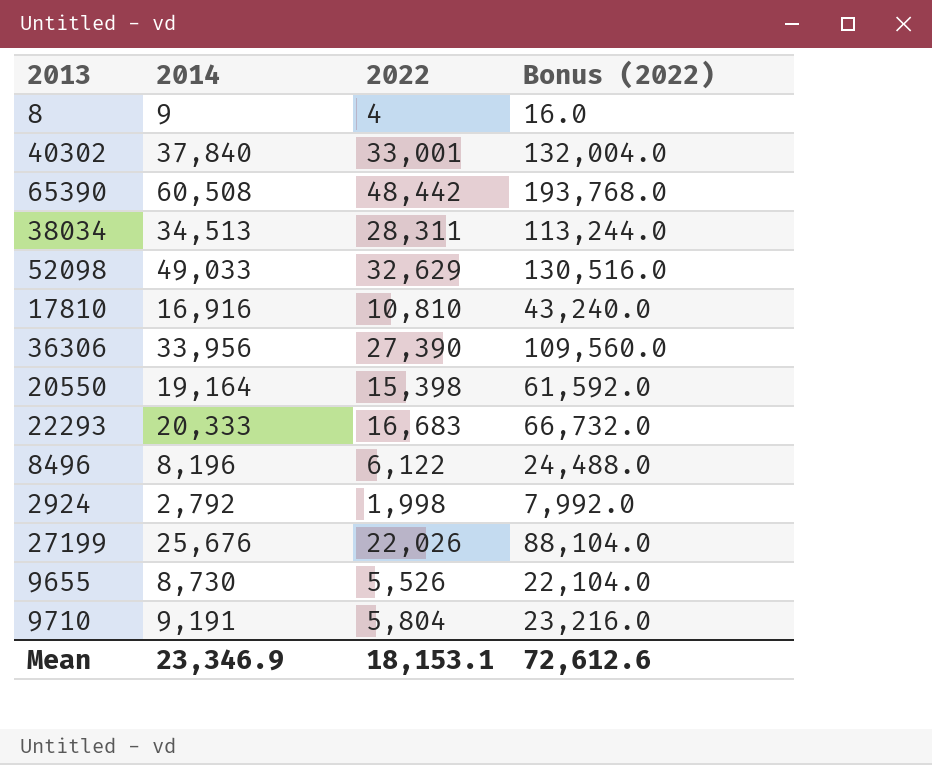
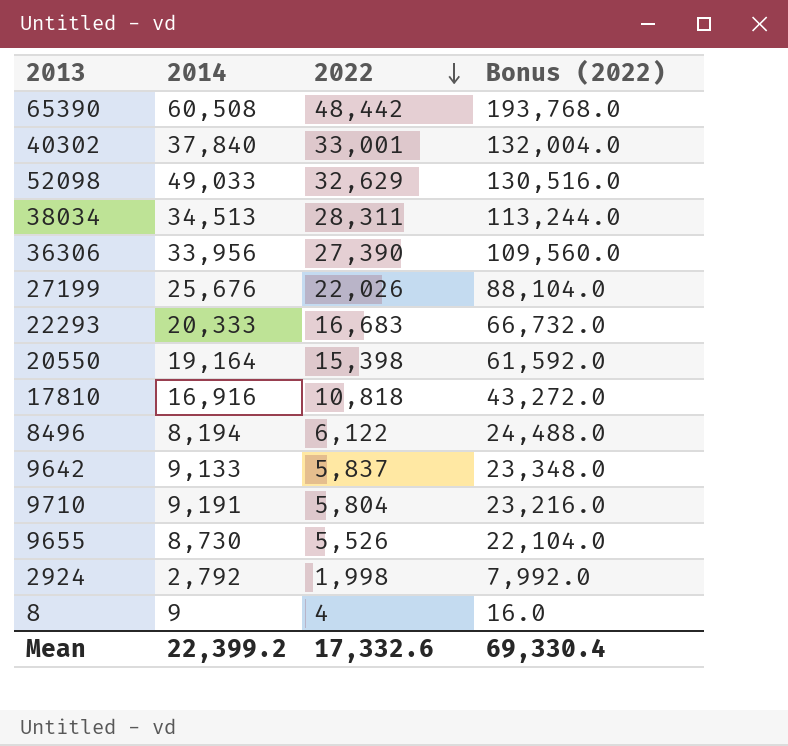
row order: none -> 2022 descending
17810 | 2022: 10,810 -> 10,818
17810 | Bonus (2022): 43,240.0 -> 43,272.0
8496 | 2014: 8,196 -> 8,194
row 9642: none -> 9,133 | 5,837 | 23,348.0
Mean | 2014: 23,346.9 -> 22,399.2
Mean | 2022: 18,153.1 -> 17,332.6
Mean | Bonus (2022): 72,612.6 -> 69,330.4

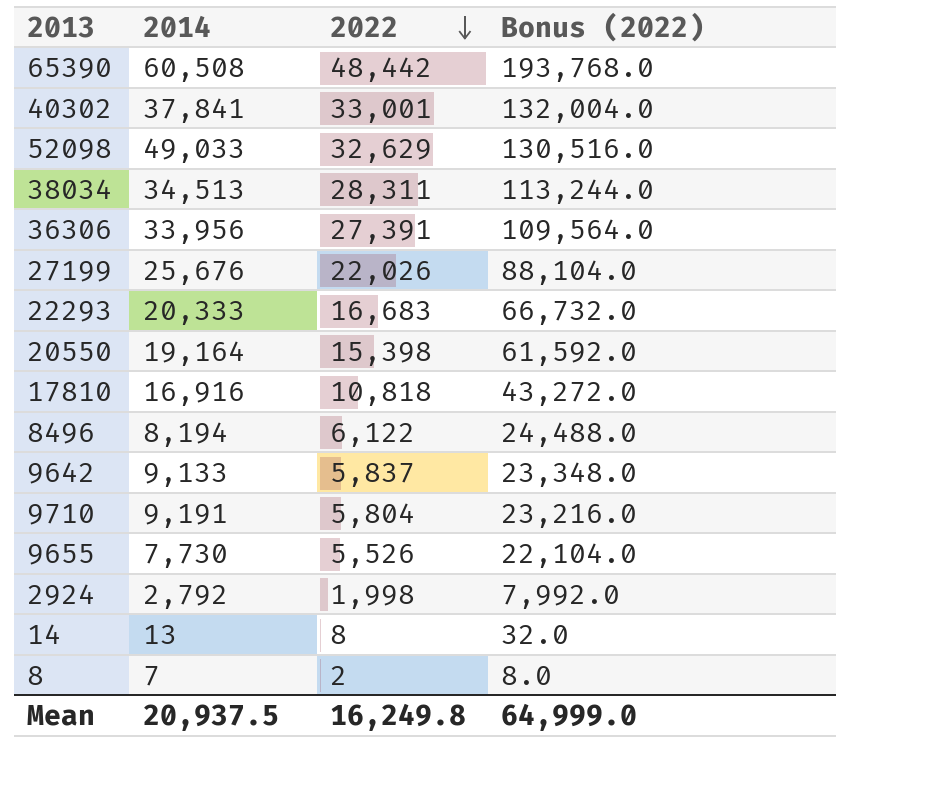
40302 | 2014: 37,840 -> 37,841
36306 | 2022: 27,390 -> 27,391
36306 | Bonus (2022): 109,560.0 -> 109,564.0
9655 | 2014: 8,730 -> 7,730
row 14: none -> 13 | 8 | 32.0
8 | 2014: 9 -> 7
8 | 2022: 4 -> 2
8 | Bonus (2022): 16.0 -> 8.0
Mean | 2014: 22,399.2 -> 20,937.5
Mean | 2022: 17,332.6 -> 16,249.8
Mean | Bonus (2022): 69,330.4 -> 64,999.0

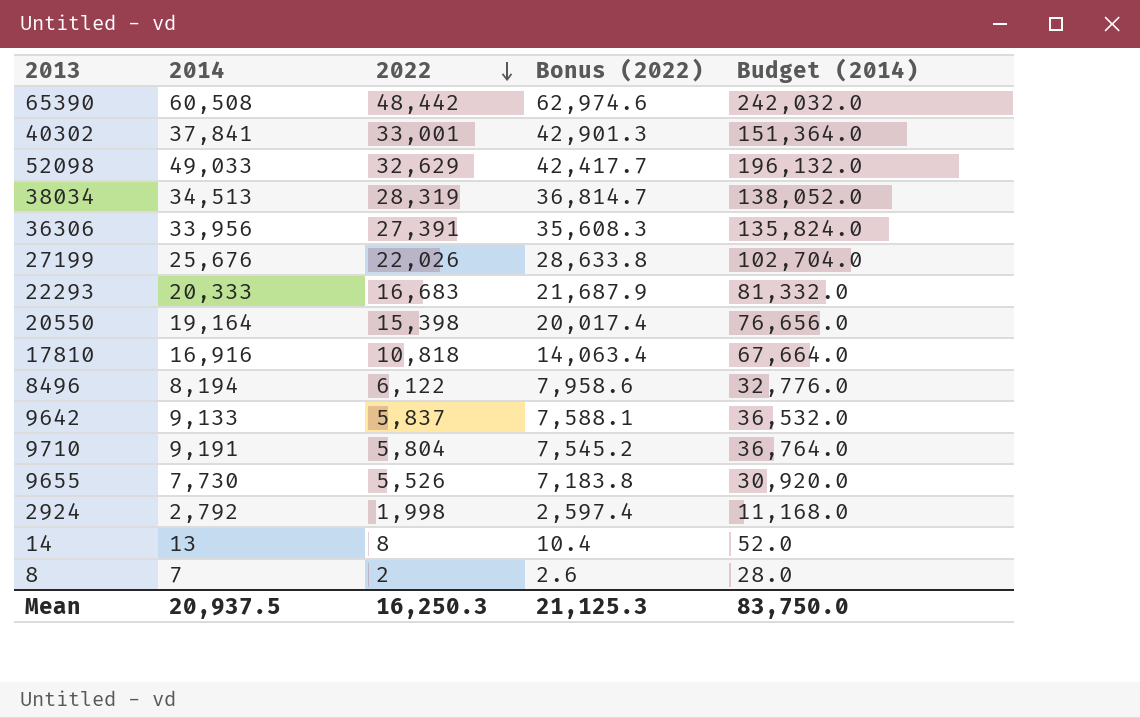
column Bonus (2022) | formula: [2022] * 4 -> [2022] * 1.3
column Budget (2014) | formula: none -> [2014] * 4
38034 | 2022: 28,311 -> 28,319
Mean | 2022: 16,249.8 -> 16,250.3
Mean | Bonus (2022): 64,999.0 -> 21,125.3

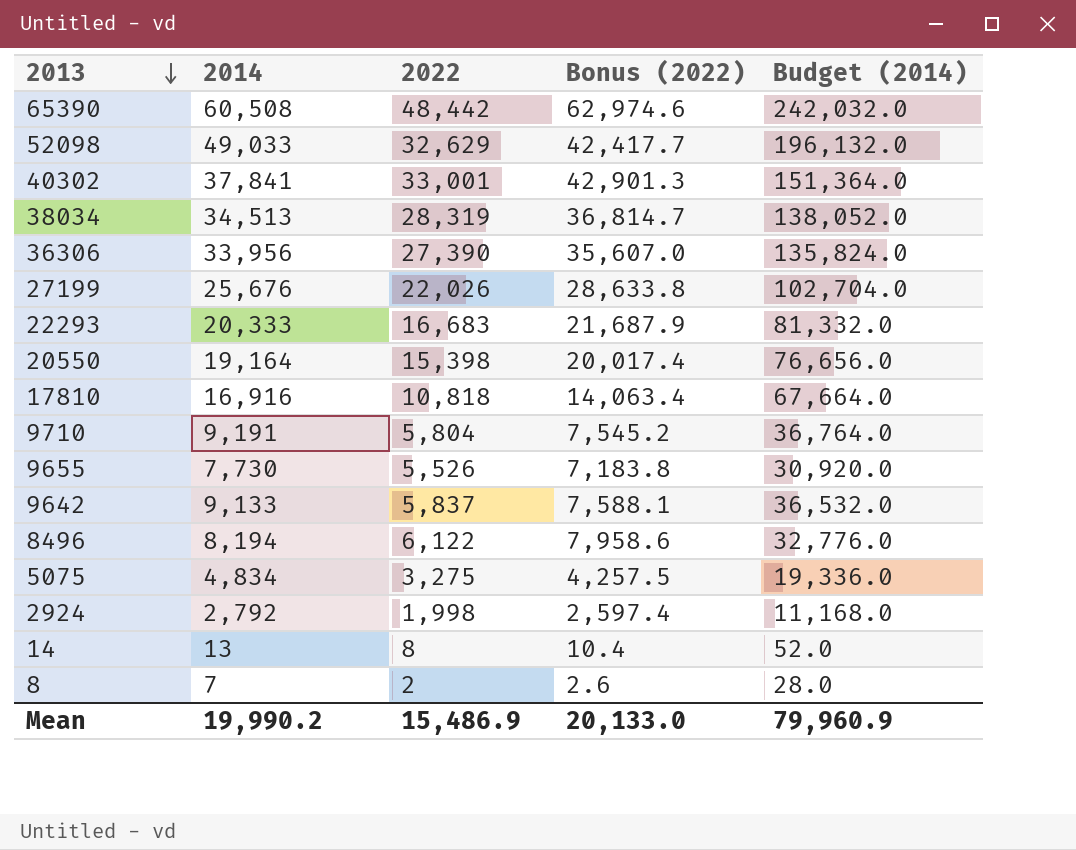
row order: 2022 descending -> 2013 descending
36306 | 2022: 27,391 -> 27,390
36306 | Bonus (2022): 35,608.3 -> 35,607.0
row 5075: none -> 4,834 | 3,275 | 4,257.5 | 19,336.0
Mean | 2014: 20,937.5 -> 19,990.2
Mean | 2022: 16,250.3 -> 15,486.9
Mean | Bonus (2022): 21,125.3 -> 20,133.0
Mean | Budget (2014): 83,750.0 -> 79,960.9

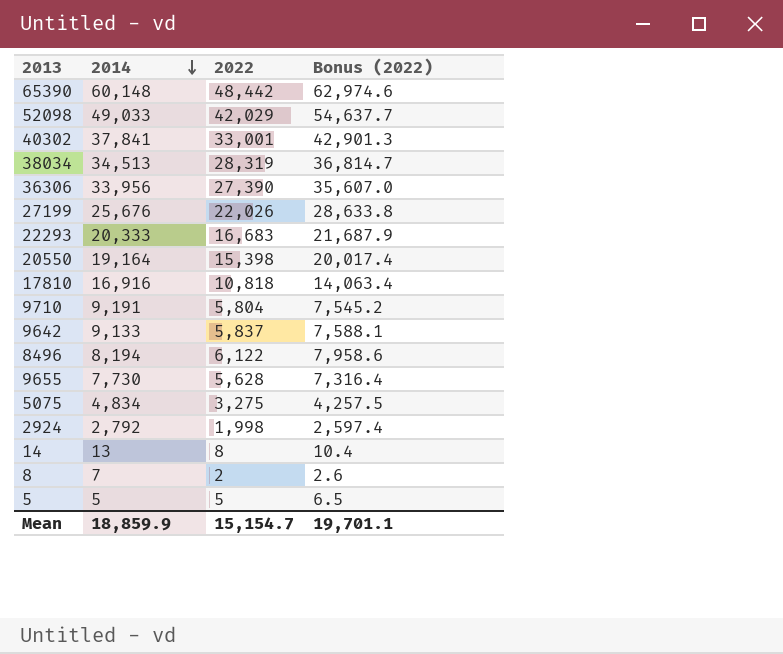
row order: 2013 descending -> 2014 descending
column Budget (2014) | formula: [2014] * 4 -> none
65390 | 2014: 60,508 -> 60,148
52098 | 2022: 32,629 -> 42,029
52098 | Bonus (2022): 42,417.7 -> 54,637.7
9655 | 2022: 5,526 -> 5,628
9655 | Bonus (2022): 7,183.8 -> 7,316.4
row 5: none -> 5 | 5 | 6.5
Mean | 2014: 19,990.2 -> 18,859.9
Mean | 2022: 15,486.9 -> 15,154.7
Mean | Bonus (2022): 20,133.0 -> 19,701.1

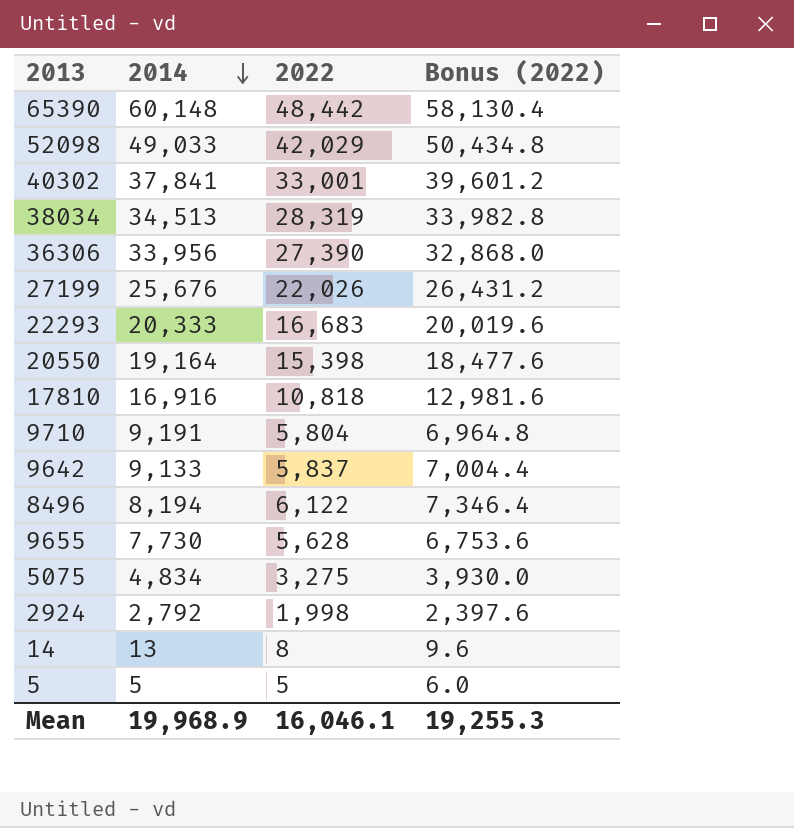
column Bonus (2022) | formula: [2022] * 1.3 -> [2022] * 1.2
row 8: 7 | 2 | 2.6 -> none
Mean | 2014: 18,859.9 -> 19,968.9
Mean | 2022: 15,154.7 -> 16,046.1
Mean | Bonus (2022): 19,701.1 -> 19,255.3

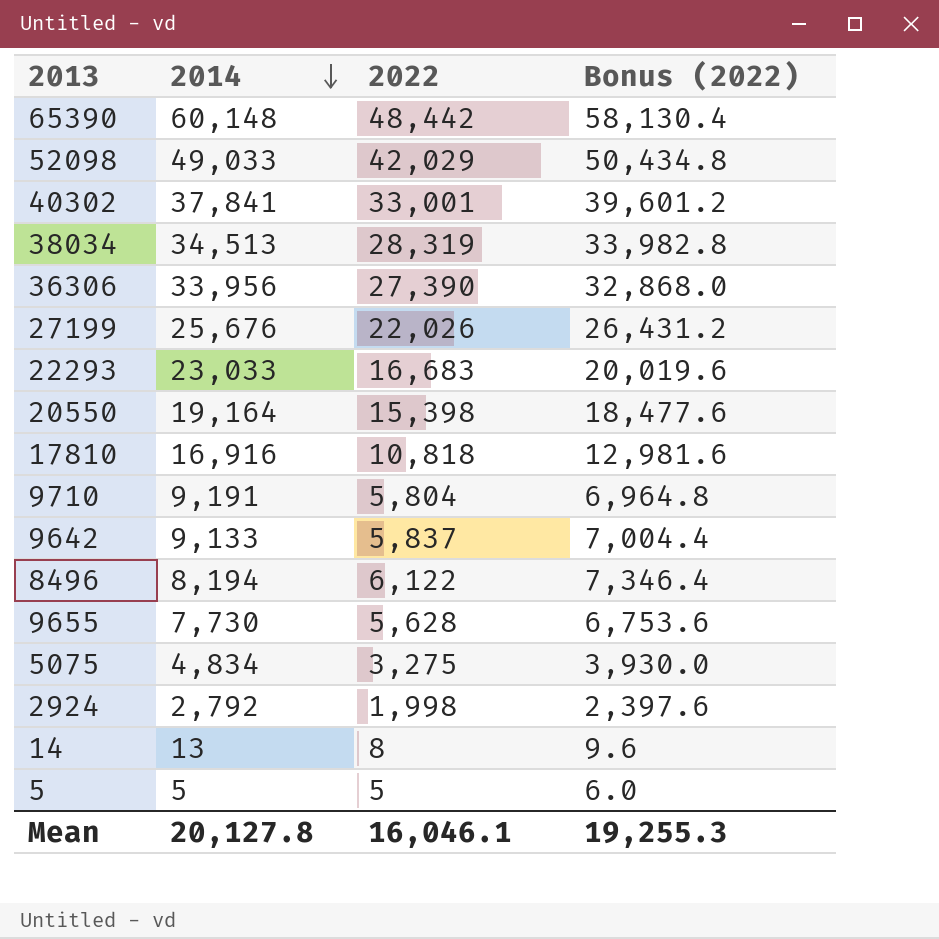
22293 | 2014: 20,333 -> 23,033
Mean | 2014: 19,968.9 -> 20,127.8

